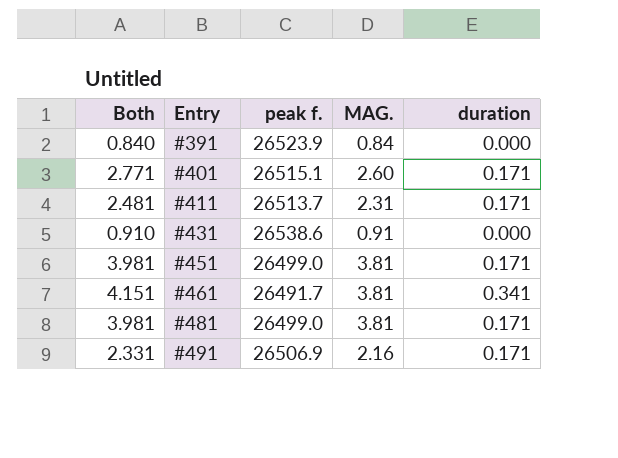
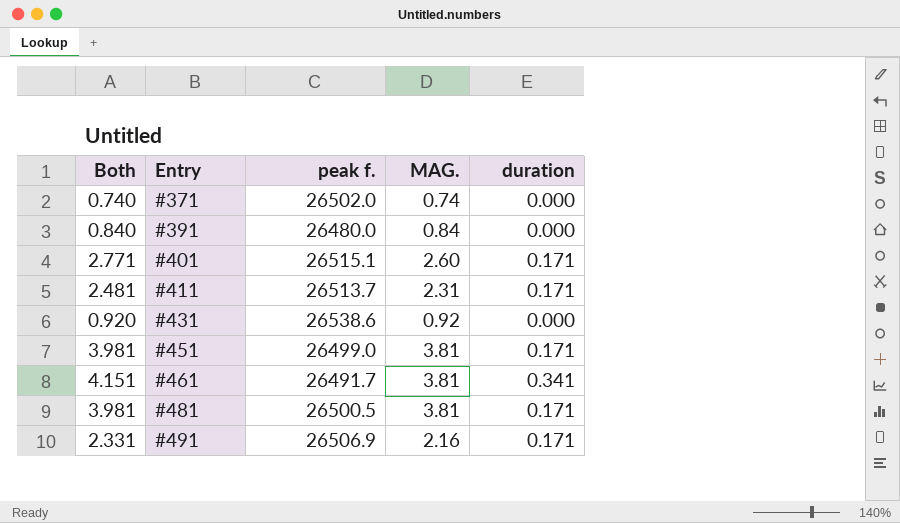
row #371: none -> 0.740 | 26502.0 | 0.74 | 0.000
#391 | peak f.: 26523.9 -> 26480.0
#431 | Both: 0.910 -> 0.920
#431 | MAG.: 0.91 -> 0.92
#481 | peak f.: 26499.0 -> 26500.5

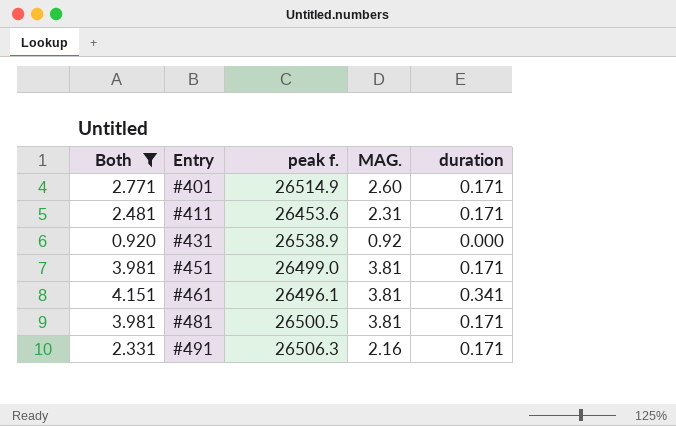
filter: none -> Both >= 0.920
#401 | peak f.: 26515.1 -> 26514.9
#411 | peak f.: 26513.7 -> 26453.6
#431 | peak f.: 26538.6 -> 26538.9
#461 | peak f.: 26491.7 -> 26496.1
#491 | peak f.: 26506.9 -> 26506.3

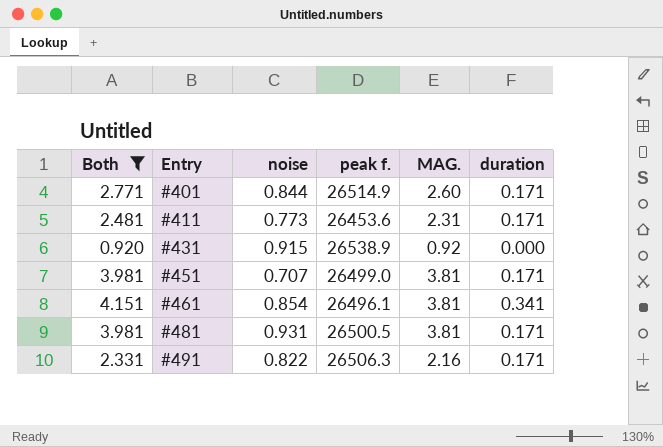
column noise | position: none -> 3

